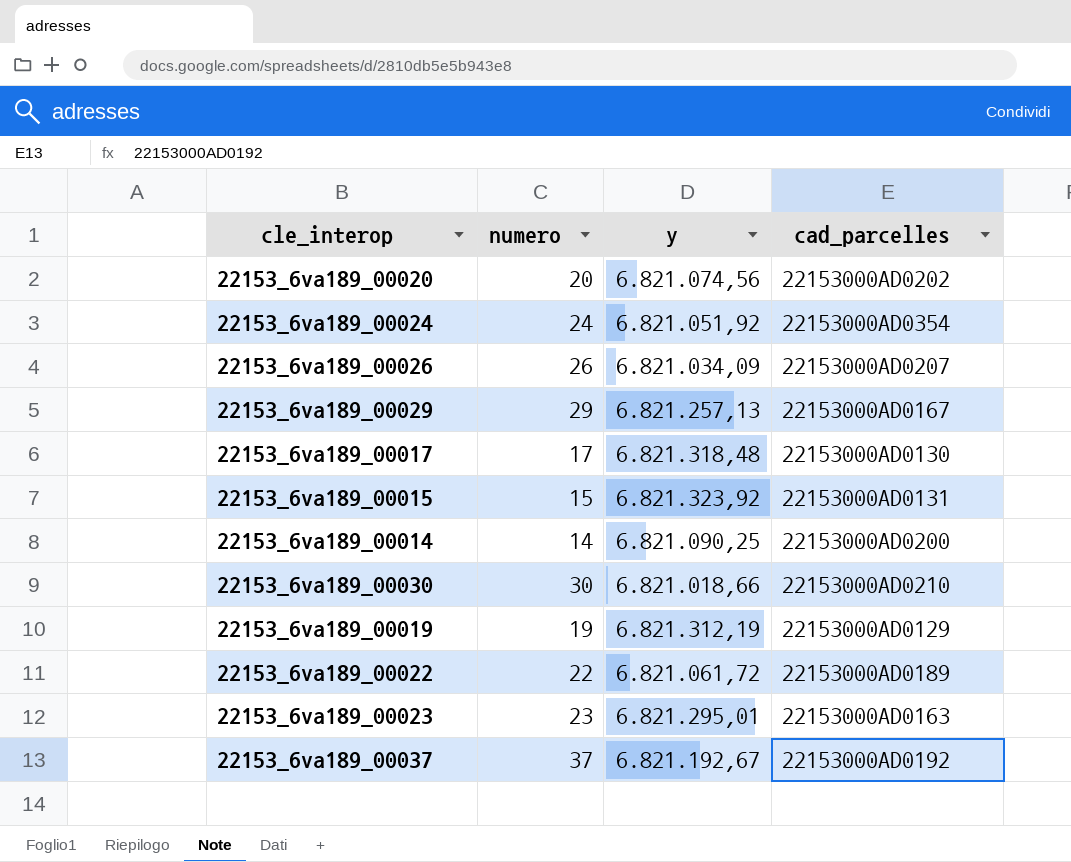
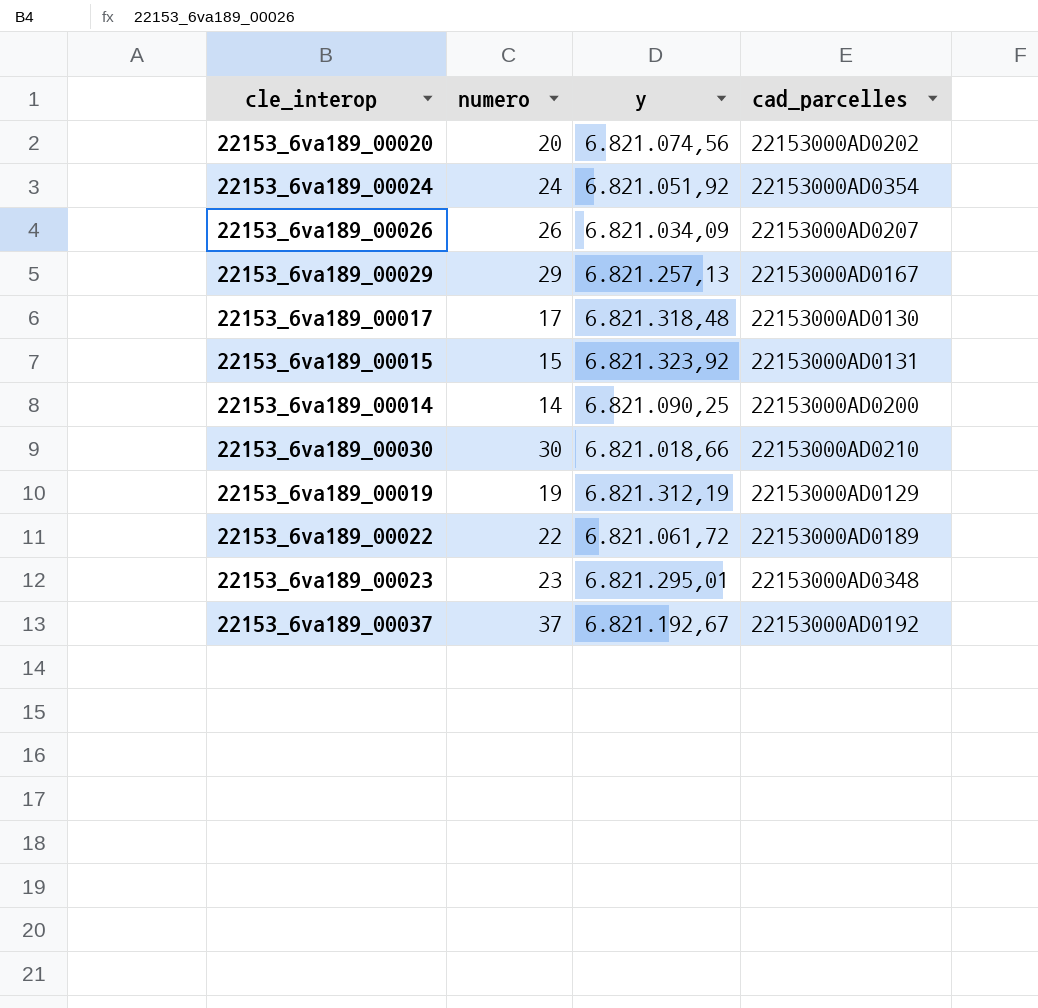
22153_6va189_00023 | cad_parcelles: 22153000AD0163 -> 22153000AD0348

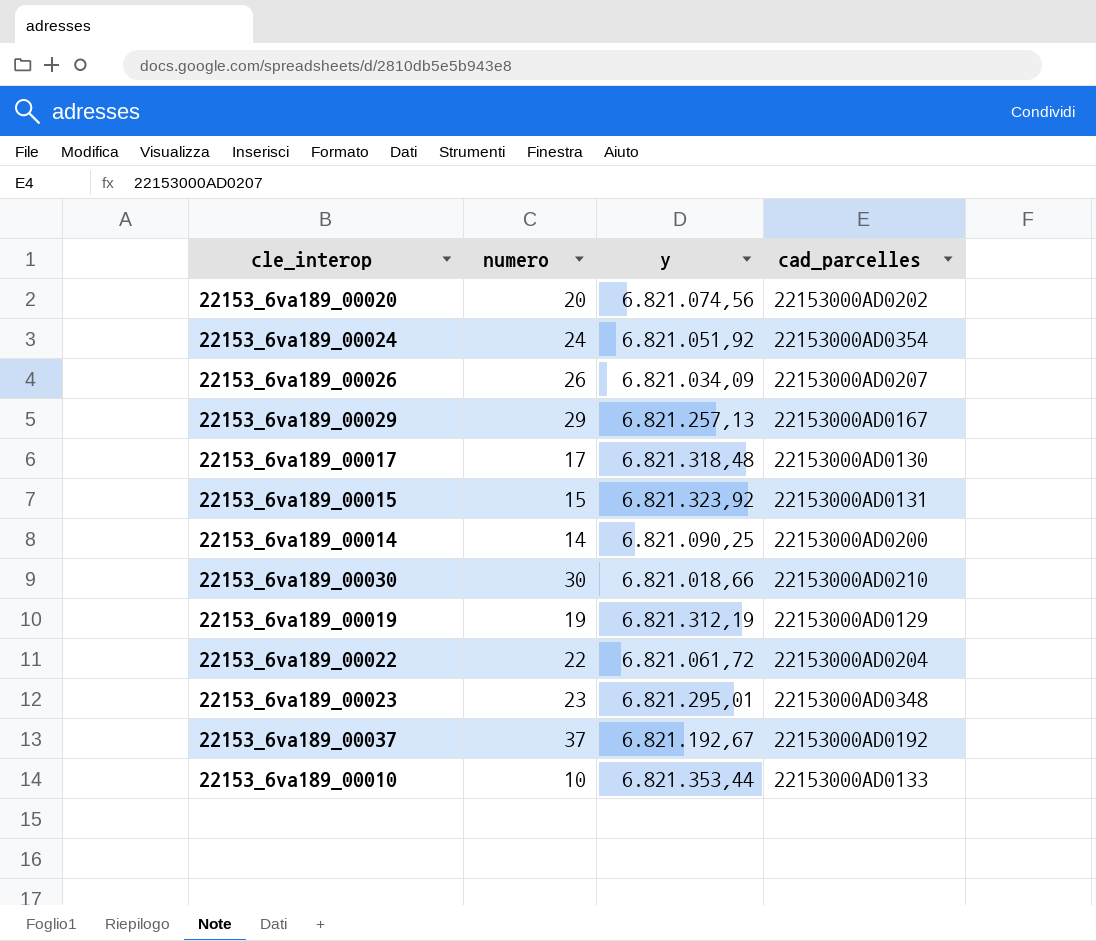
22153_6va189_00022 | cad_parcelles: 22153000AD0189 -> 22153000AD0204
row 22153_6va189_00010: none -> 10 | 6.821.353,44 | 22153000AD0133

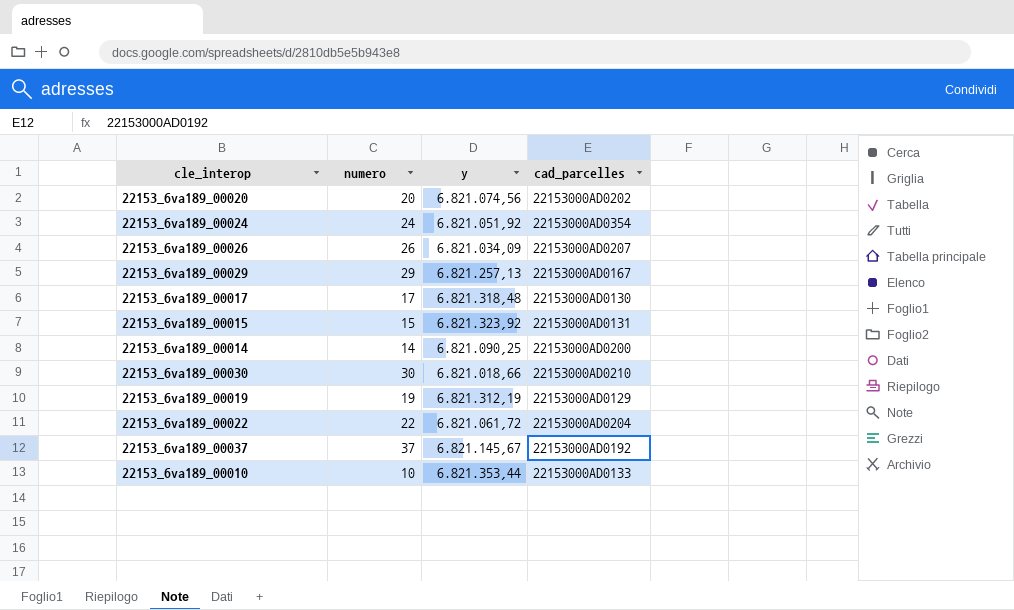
row 22153_6va189_00023: 23 | 6.821.295,01 | 22153000AD0348 -> none
22153_6va189_00037 | y: 6.821.192,67 -> 6.821.145,67

